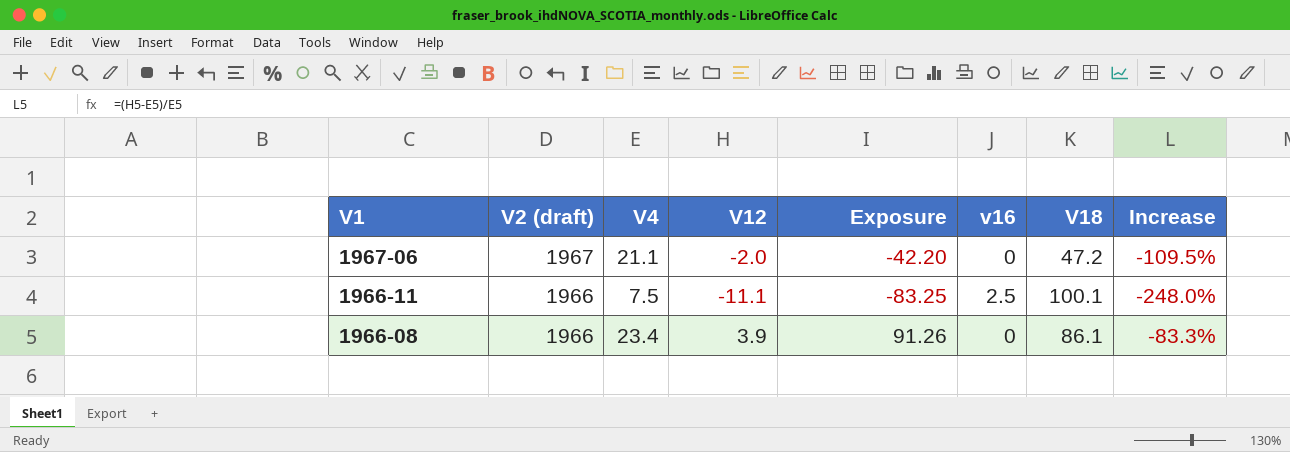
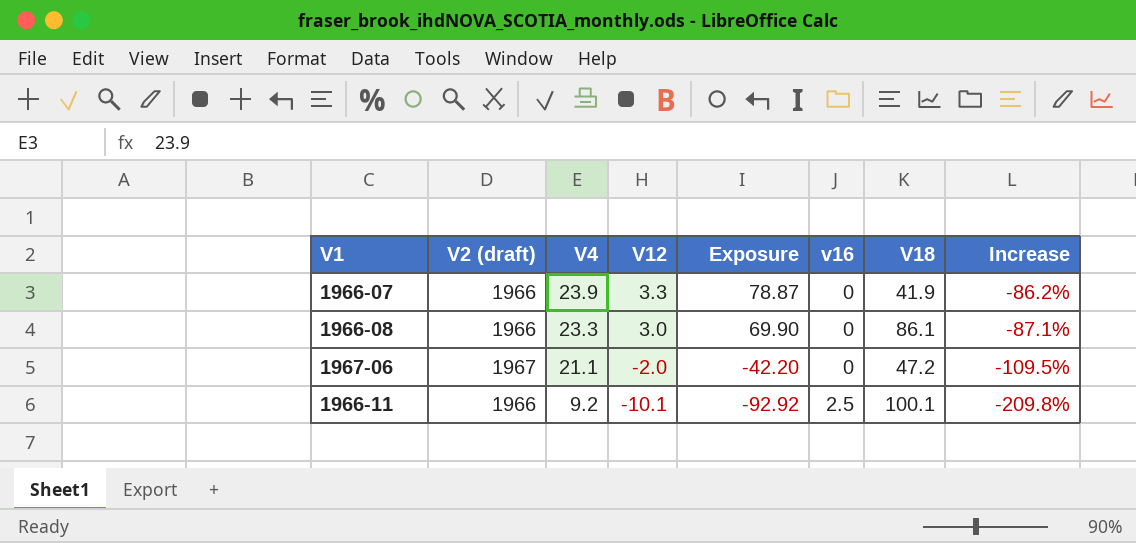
row order: V1 descending -> V4 descending
row 1966-07: none -> 1966 | 23.9 | 3.3 | 78.87 | 0 | 41.9 | -86.2%
1966-08 | V4: 23.4 -> 23.3
1966-08 | V12: 3.9 -> 3.0
1966-08 | Exposure: 91.26 -> 69.90
1966-08 | Increase: -83.3% -> -87.1%
1966-11 | V4: 7.5 -> 9.2
1966-11 | V12: -11.1 -> -10.1
1966-11 | Exposure: -83.25 -> -92.92
1966-11 | Increase: -248.0% -> -209.8%

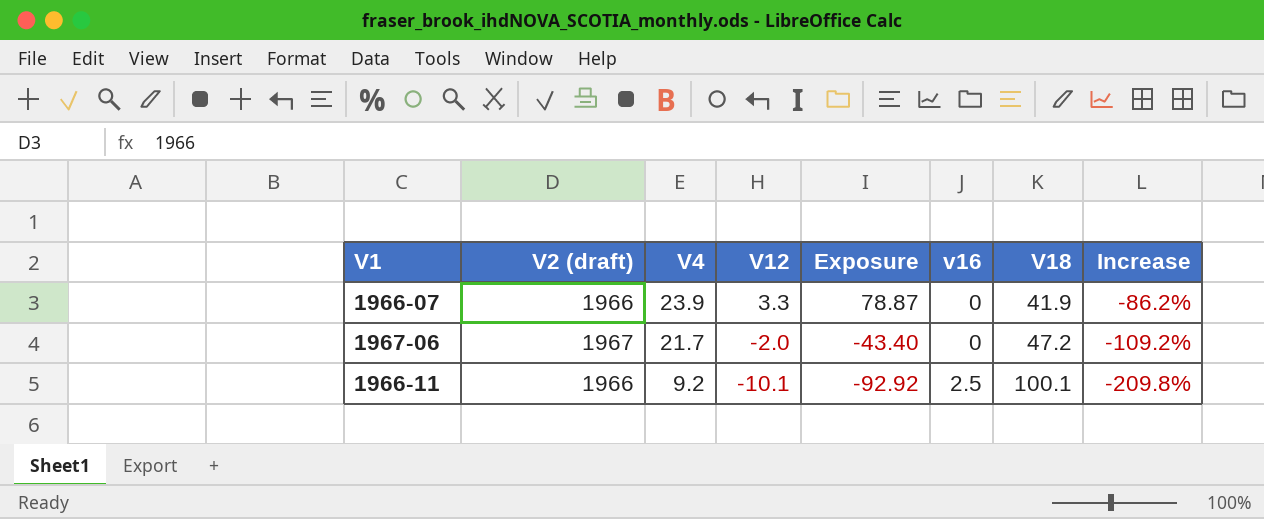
row 1966-08: 1966 | 23.3 | 3.0 | 69.90 | 0 | 86.1 | -87.1% -> none
1967-06 | V4: 21.1 -> 21.7
1967-06 | Exposure: -42.20 -> -43.40
1967-06 | Increase: -109.5% -> -109.2%

